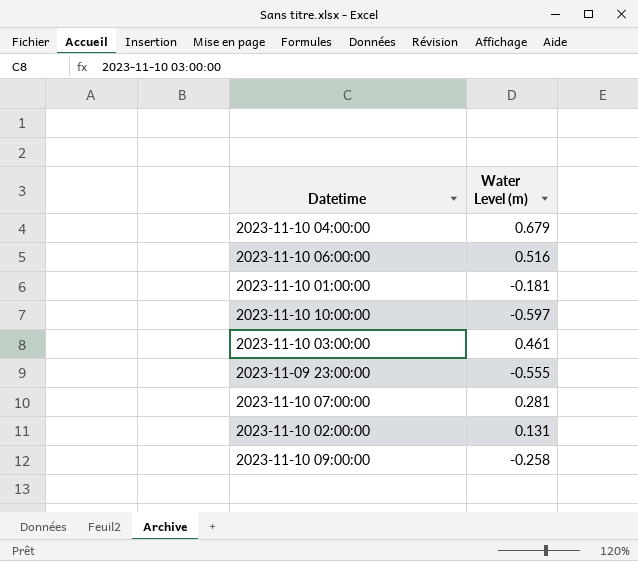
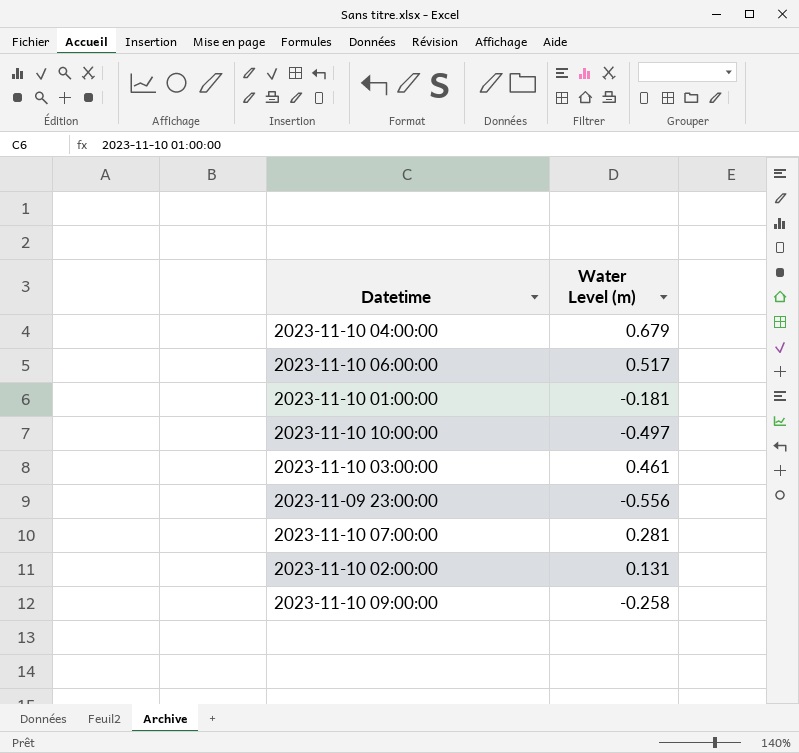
2023-11-10 06:00:00 | Water Level (m): 0.516 -> 0.517
2023-11-10 10:00:00 | Water Level (m): -0.597 -> -0.497
2023-11-09 23:00:00 | Water Level (m): -0.555 -> -0.556

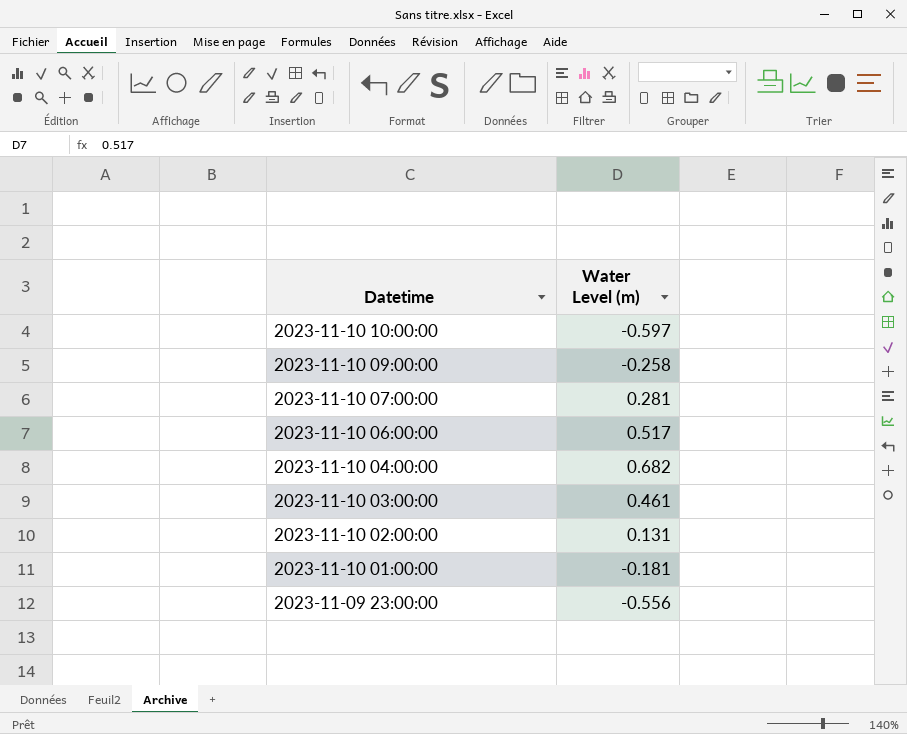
row order: none -> Datetime descending
2023-11-10 10:00:00 | Water Level (m): -0.497 -> -0.597
2023-11-10 04:00:00 | Water Level (m): 0.679 -> 0.682

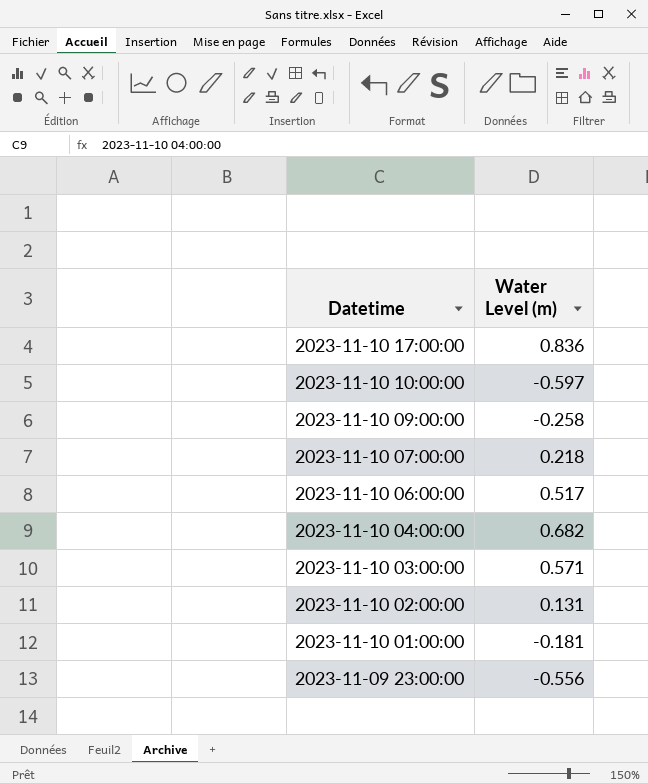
row 2023-11-10 17:00:00: none -> 0.836
2023-11-10 07:00:00 | Water Level (m): 0.281 -> 0.218
2023-11-10 03:00:00 | Water Level (m): 0.461 -> 0.571

